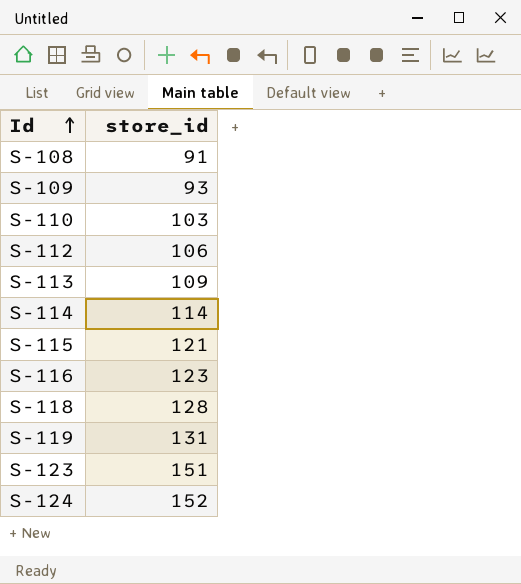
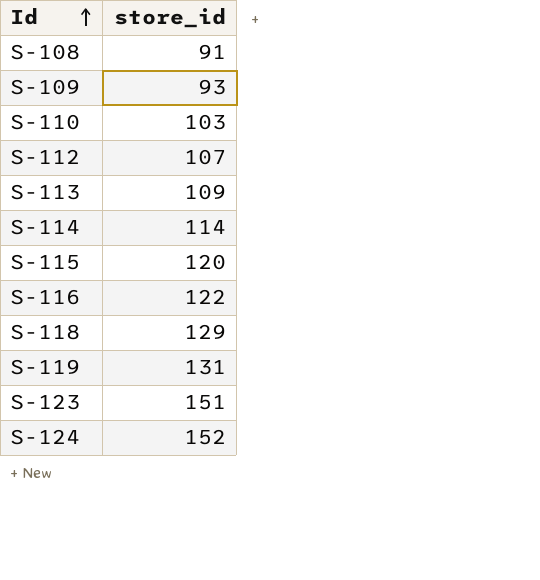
S-112 | store_id: 106 -> 107
S-115 | store_id: 121 -> 120
S-116 | store_id: 123 -> 122
S-118 | store_id: 128 -> 129

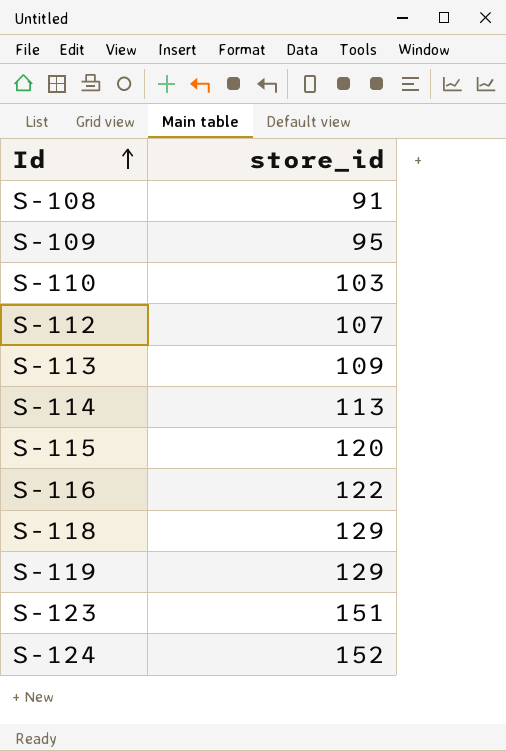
S-109 | store_id: 93 -> 95
S-114 | store_id: 114 -> 113
S-119 | store_id: 131 -> 129

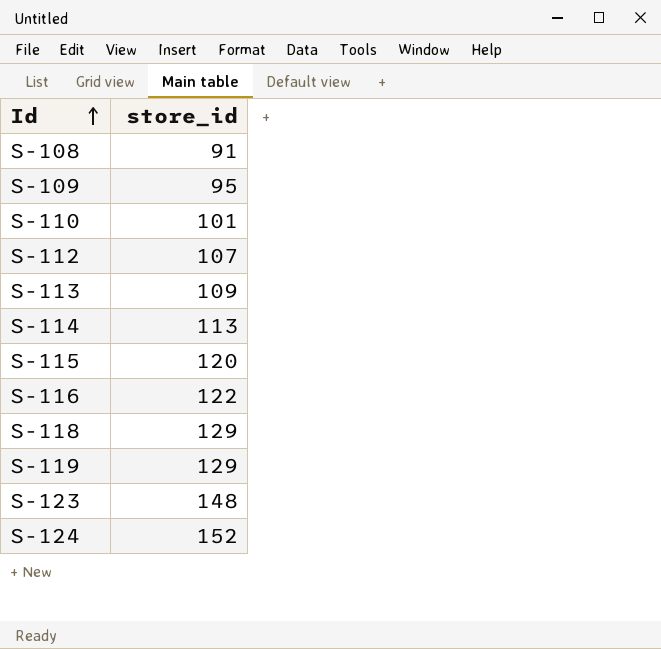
S-110 | store_id: 103 -> 101
S-123 | store_id: 151 -> 148

